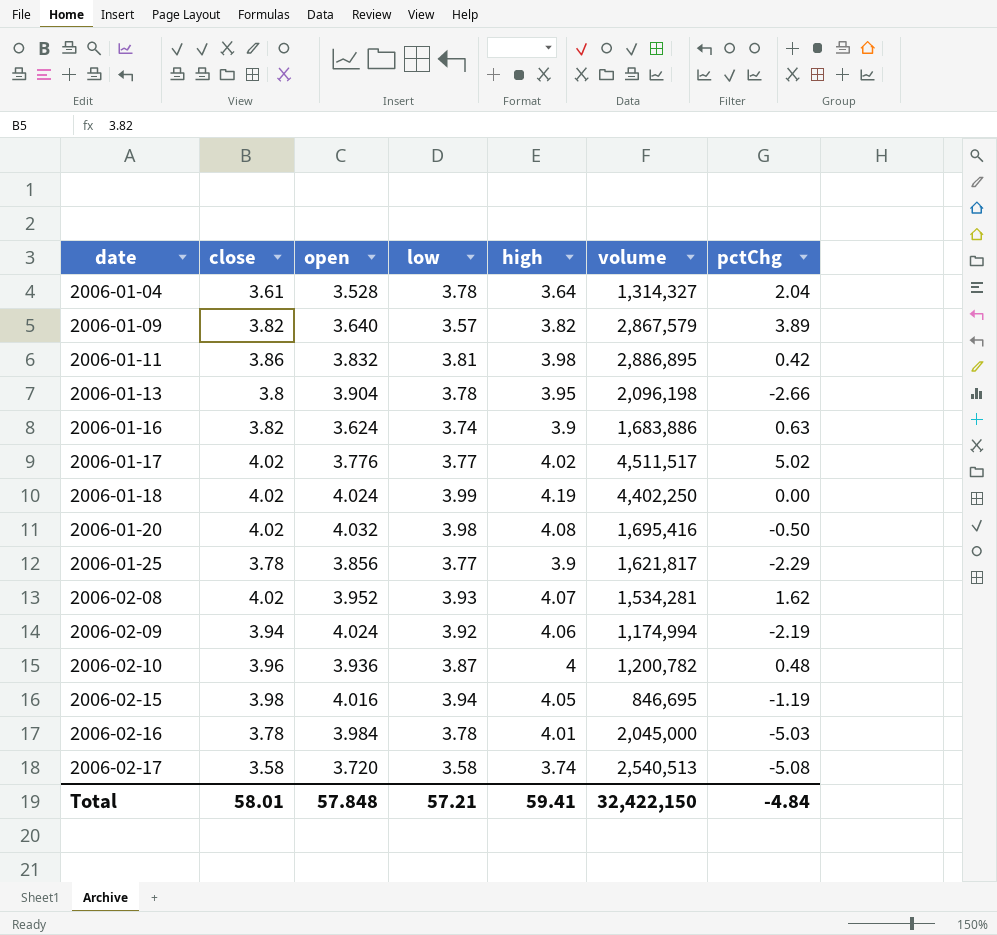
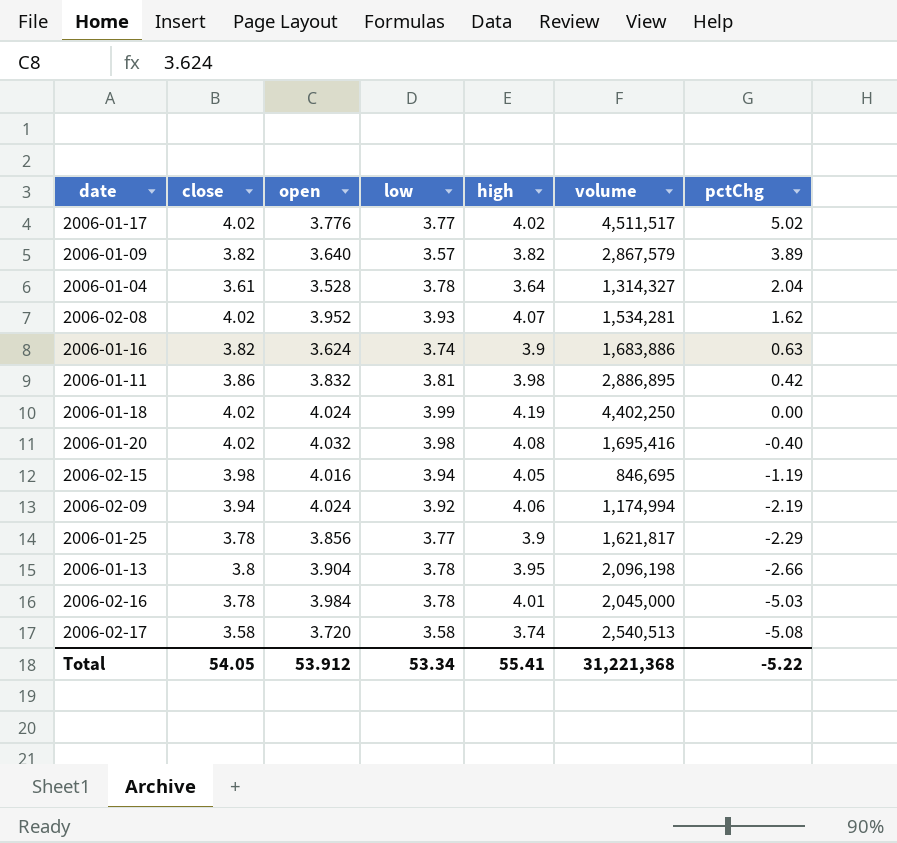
row order: date ascending -> pctChg descending
row 2006-02-10: 3.96 | 3.936 | 3.87 | 4 | 1,200,782 | 0.48 -> none
2006-01-20 | pctChg: -0.50 -> -0.40
Total | close: 58.01 -> 54.05
Total | open: 57.848 -> 53.912
Total | low: 57.21 -> 53.34
Total | high: 59.41 -> 55.41
Total | volume: 32,422,150 -> 31,221,368
Total | pctChg: -4.84 -> -5.22

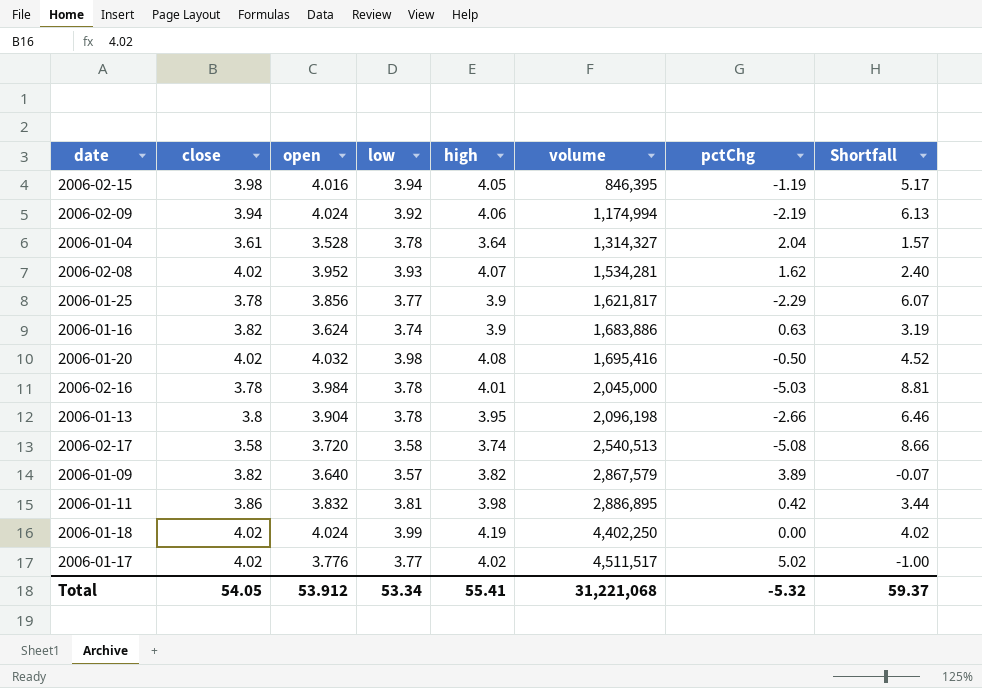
row order: pctChg descending -> volume ascending
column Shortfall | formula: none -> [close] - [pctChg]
2006-02-15 | volume: 846,695 -> 846,395
2006-01-20 | pctChg: -0.40 -> -0.50
Total | volume: 31,221,368 -> 31,221,068
Total | pctChg: -5.22 -> -5.32

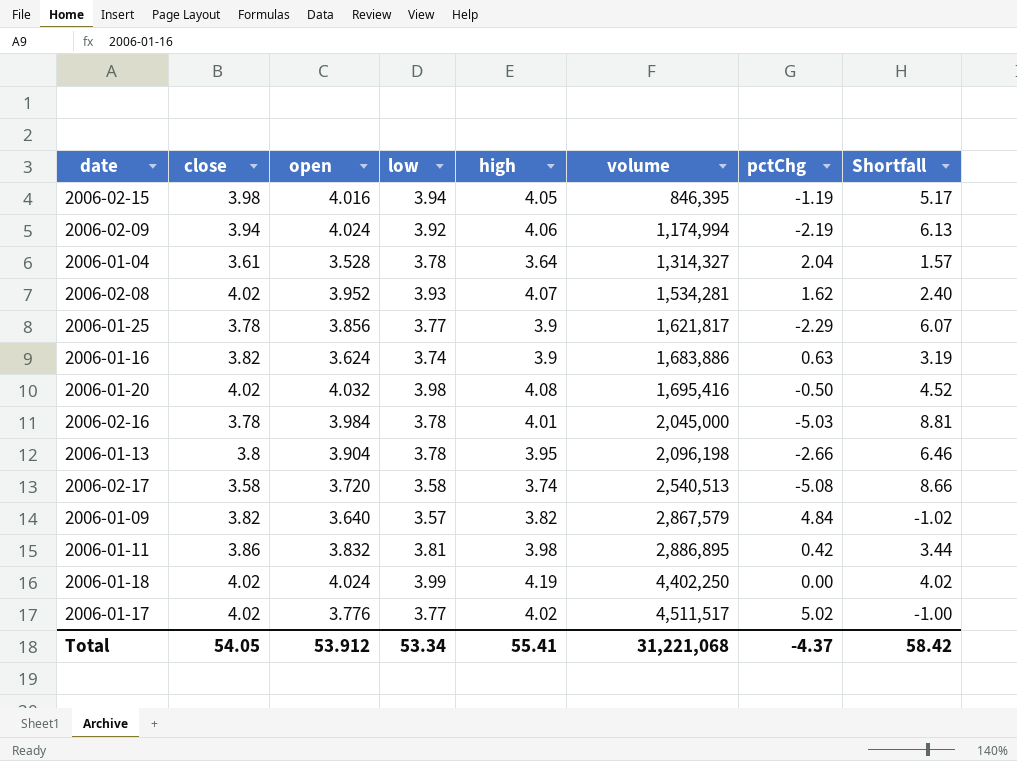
2006-01-09 | pctChg: 3.89 -> 4.84
2006-01-09 | Shortfall: -0.07 -> -1.02
Total | pctChg: -5.32 -> -4.37
Total | Shortfall: 59.37 -> 58.42

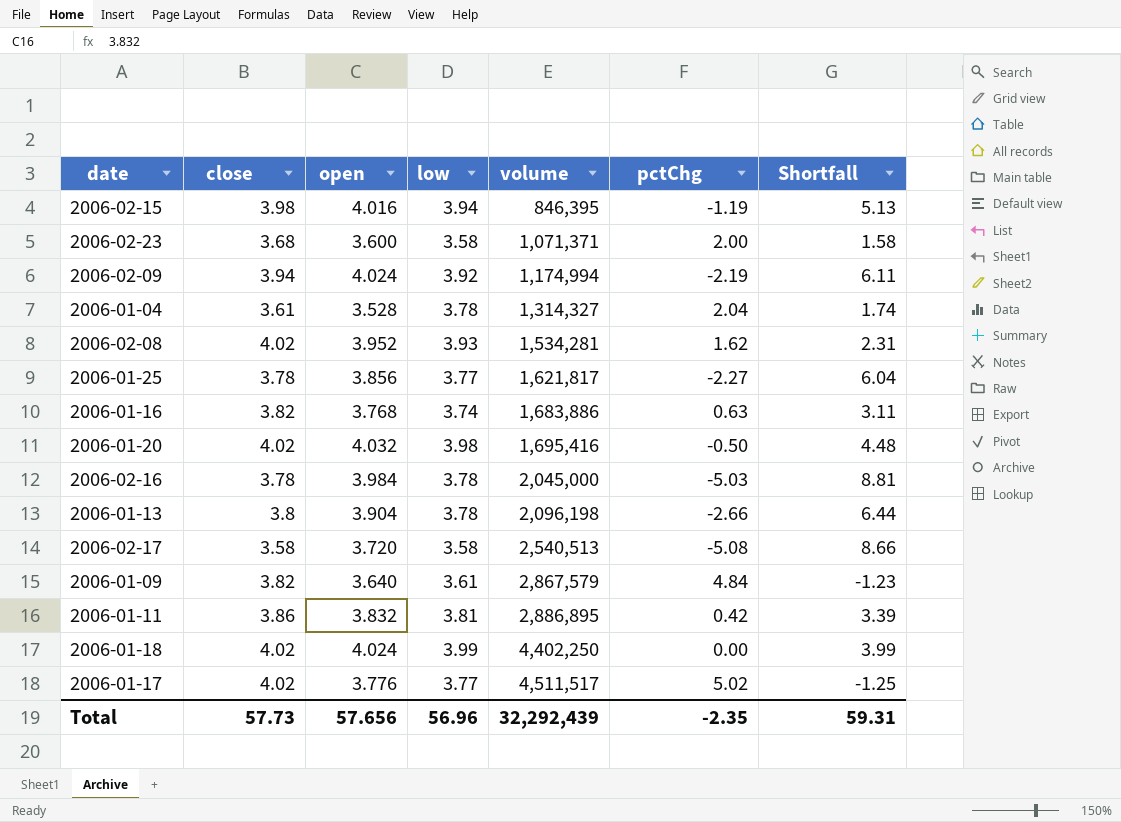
column high | position: 5 -> none
column Shortfall | formula: [close] - [pctChg] -> [low] - [pctChg]
row 2006-02-23: none -> 3.68 | 3.600 | 3.58 | 1,071,371 | 2.00 | 1.58
2006-01-25 | pctChg: -2.29 -> -2.27
2006-01-16 | open: 3.624 -> 3.768
2006-01-09 | low: 3.57 -> 3.61
Total | close: 54.05 -> 57.73
Total | open: 53.912 -> 57.656
Total | low: 53.34 -> 56.96
Total | volume: 31,221,068 -> 32,292,439
Total | pctChg: -4.37 -> -2.35
Total | Shortfall: 58.42 -> 59.31

